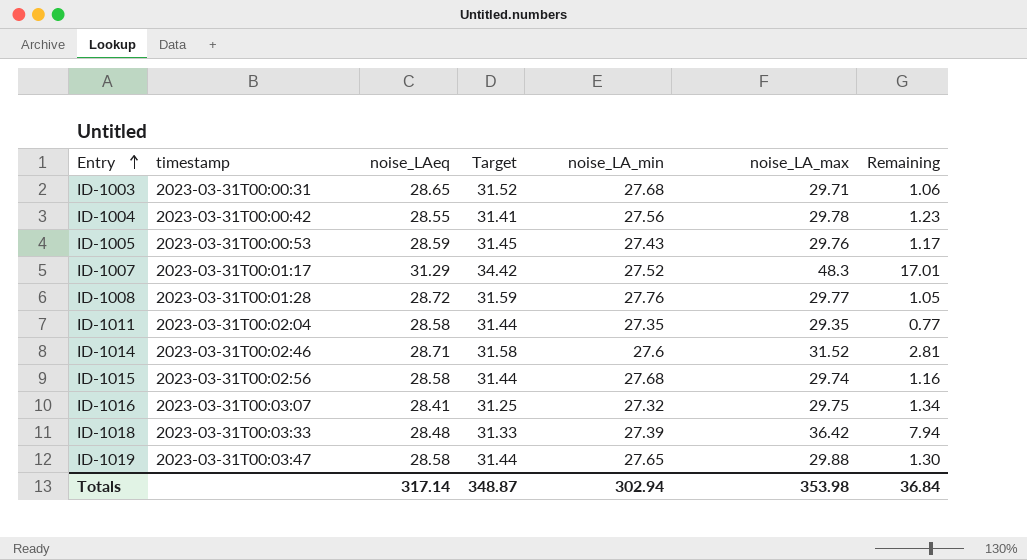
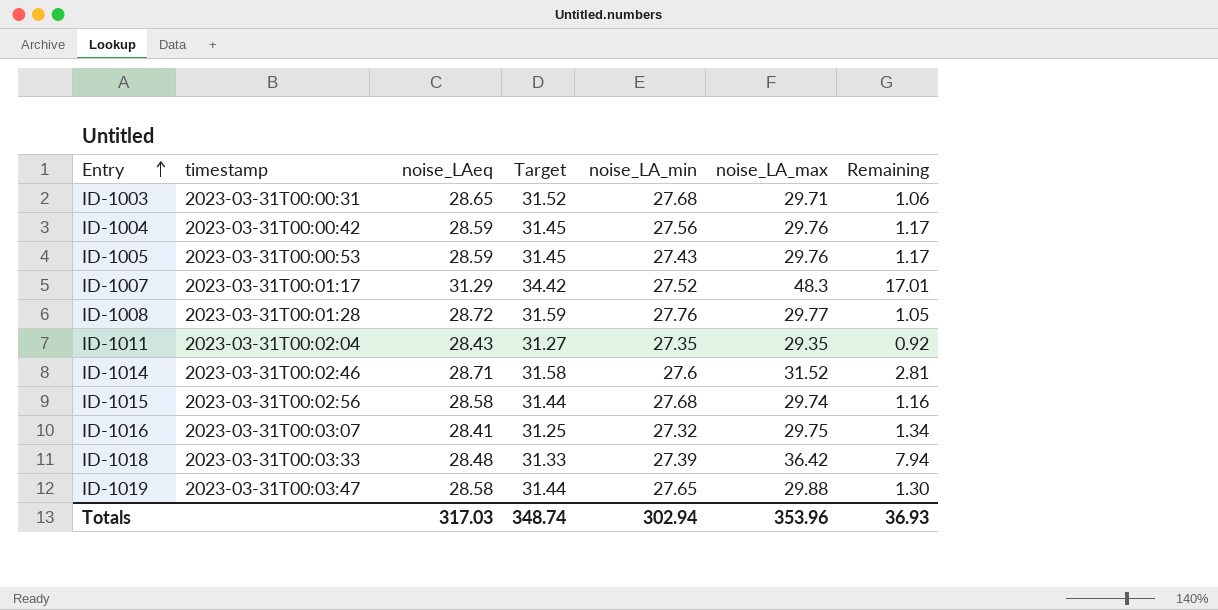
ID-1004 | noise_LAeq: 28.55 -> 28.59
ID-1004 | Target: 31.41 -> 31.45
ID-1004 | noise_LA_max: 29.78 -> 29.76
ID-1004 | Remaining: 1.23 -> 1.17
ID-1011 | noise_LAeq: 28.58 -> 28.43
ID-1011 | Target: 31.44 -> 31.27
ID-1011 | Remaining: 0.77 -> 0.92
Totals | noise_LAeq: 317.14 -> 317.03
Totals | Target: 348.87 -> 348.74
Totals | noise_LA_max: 353.98 -> 353.96
Totals | Remaining: 36.84 -> 36.93

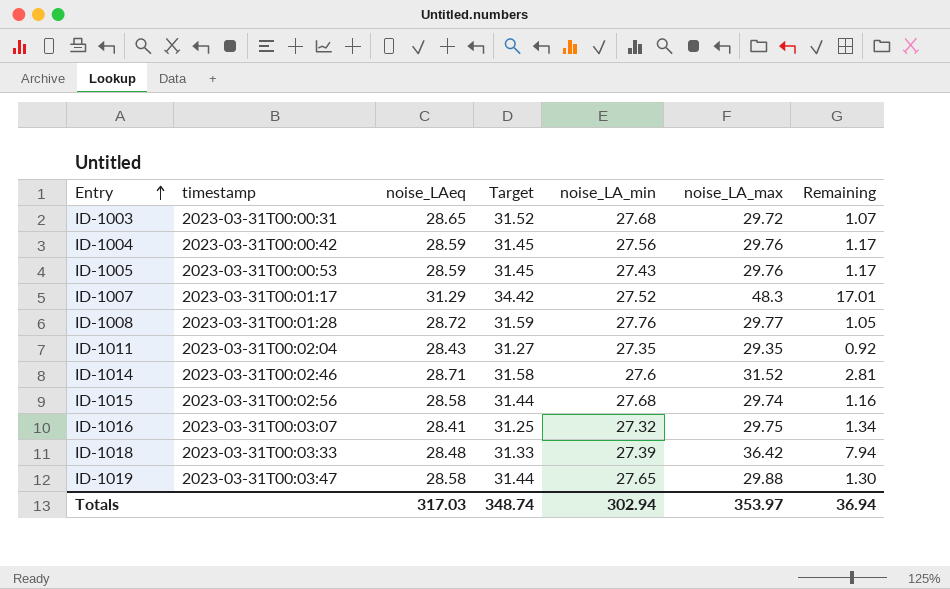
ID-1003 | noise_LA_max: 29.71 -> 29.72
ID-1003 | Remaining: 1.06 -> 1.07
Totals | noise_LA_max: 353.96 -> 353.97
Totals | Remaining: 36.93 -> 36.94

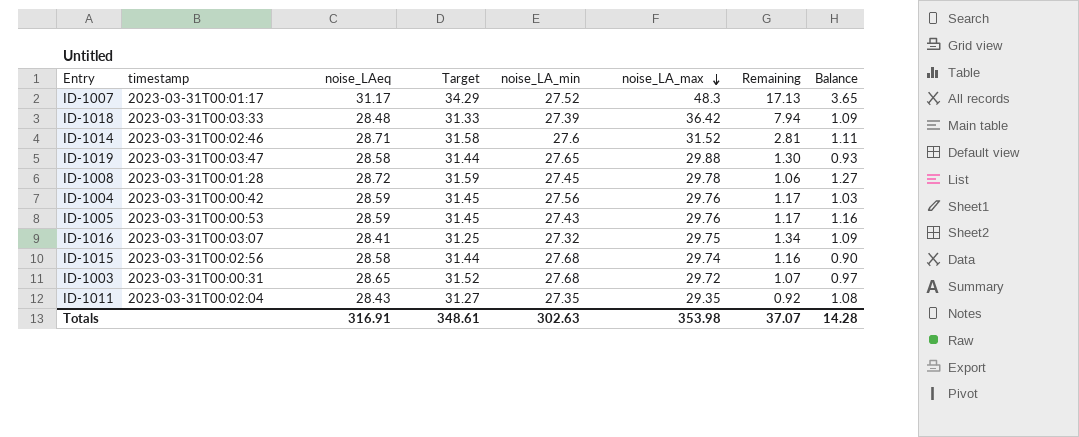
row order: Entry ascending -> noise_LA_max descending
column Balance | formula: none -> [noise_LAeq] - [noise_LA_min]
ID-1007 | noise_LAeq: 31.29 -> 31.17
ID-1007 | Target: 34.42 -> 34.29
ID-1007 | Remaining: 17.01 -> 17.13
ID-1008 | noise_LA_min: 27.76 -> 27.45
ID-1008 | noise_LA_max: 29.77 -> 29.78
ID-1008 | Remaining: 1.05 -> 1.06
Totals | noise_LAeq: 317.03 -> 316.91
Totals | Target: 348.74 -> 348.61
Totals | noise_LA_min: 302.94 -> 302.63
Totals | noise_LA_max: 353.97 -> 353.98
Totals | Remaining: 36.94 -> 37.07

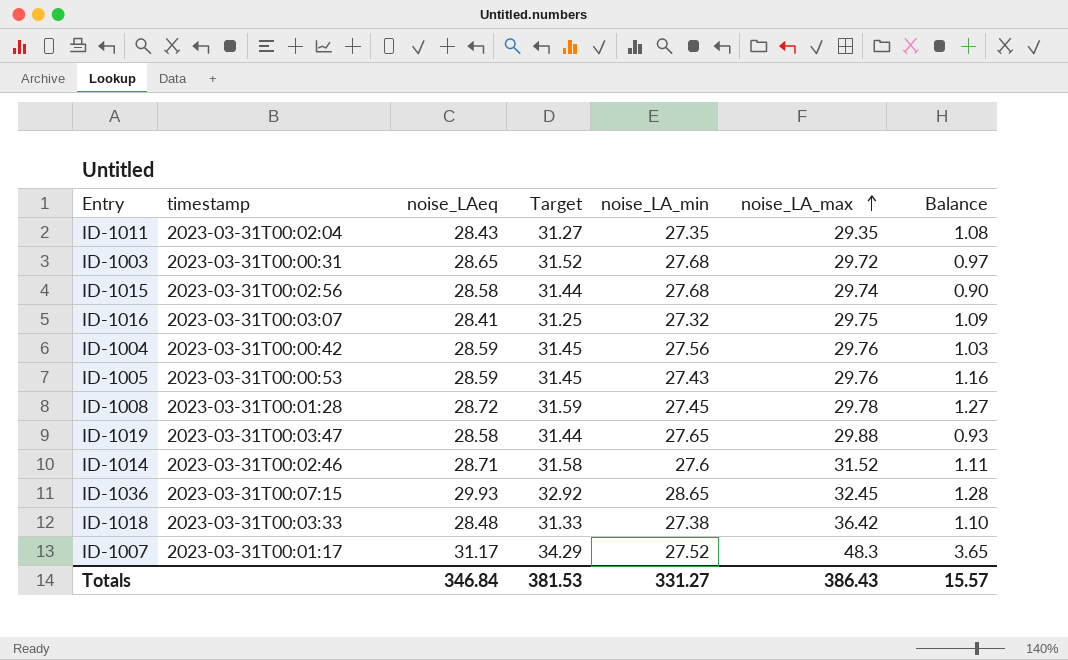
row order: noise_LA_max descending -> noise_LA_max ascending
column Remaining | formula: [noise_LA_max] - [noise_LAeq] -> none
row ID-1036: none -> 2023-03-31T00:07:15 | 29.93 | 32.92 | 28.65 | 32.45 | 1.28
ID-1018 | noise_LA_min: 27.39 -> 27.38
ID-1018 | Balance: 1.09 -> 1.10
Totals | noise_LAeq: 316.91 -> 346.84
Totals | Target: 348.61 -> 381.53
Totals | noise_LA_min: 302.63 -> 331.27
Totals | noise_LA_max: 353.98 -> 386.43
Totals | Balance: 14.28 -> 15.57

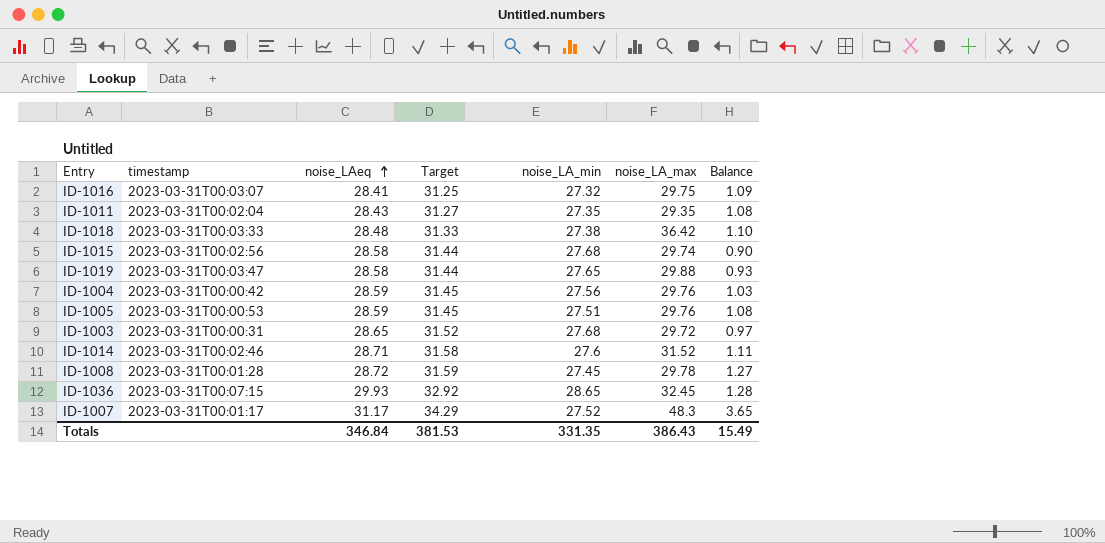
row order: noise_LA_max ascending -> noise_LAeq ascending
ID-1005 | noise_LA_min: 27.43 -> 27.51
ID-1005 | Balance: 1.16 -> 1.08
Totals | noise_LA_min: 331.27 -> 331.35
Totals | Balance: 15.57 -> 15.49

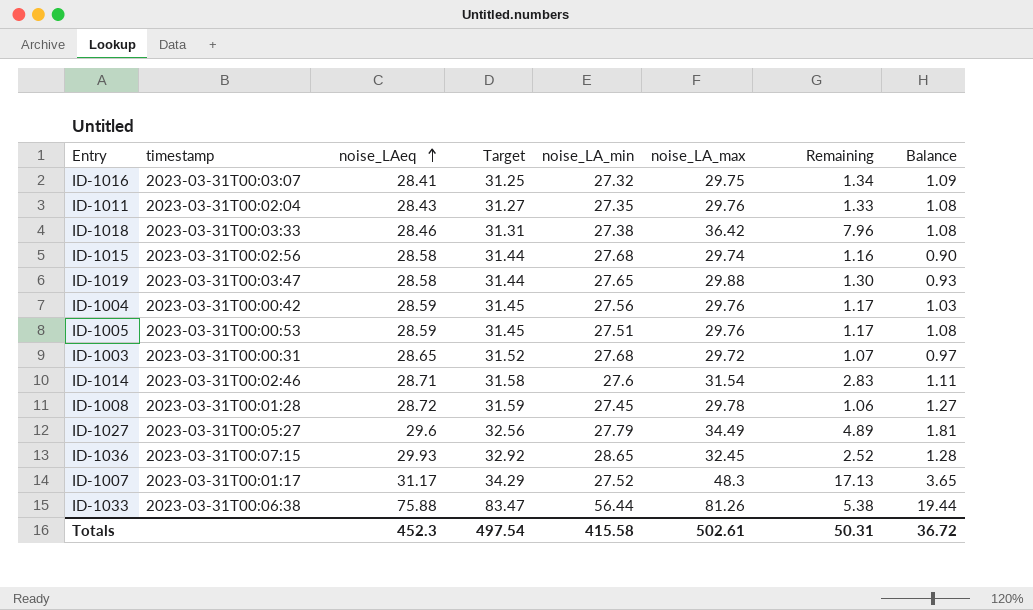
column Remaining | formula: none -> [noise_LA_max] - [noise_LAeq]
ID-1011 | noise_LA_max: 29.35 -> 29.76
ID-1018 | noise_LAeq: 28.48 -> 28.46
ID-1018 | Target: 31.33 -> 31.31
ID-1018 | Balance: 1.10 -> 1.08
ID-1014 | noise_LA_max: 31.52 -> 31.54
row ID-1027: none -> 2023-03-31T00:05:27 | 29.6 | 32.56 | 27.79 | 34.49 | 4.89 | 1.81
row ID-1033: none -> 2023-03-31T00:06:38 | 75.88 | 83.47 | 56.44 | 81.26 | 5.38 | 19.44
Totals | noise_LAeq: 346.84 -> 452.3
Totals | Target: 381.53 -> 497.54
Totals | noise_LA_min: 331.35 -> 415.58
Totals | noise_LA_max: 386.43 -> 502.61
Totals | Balance: 15.49 -> 36.72

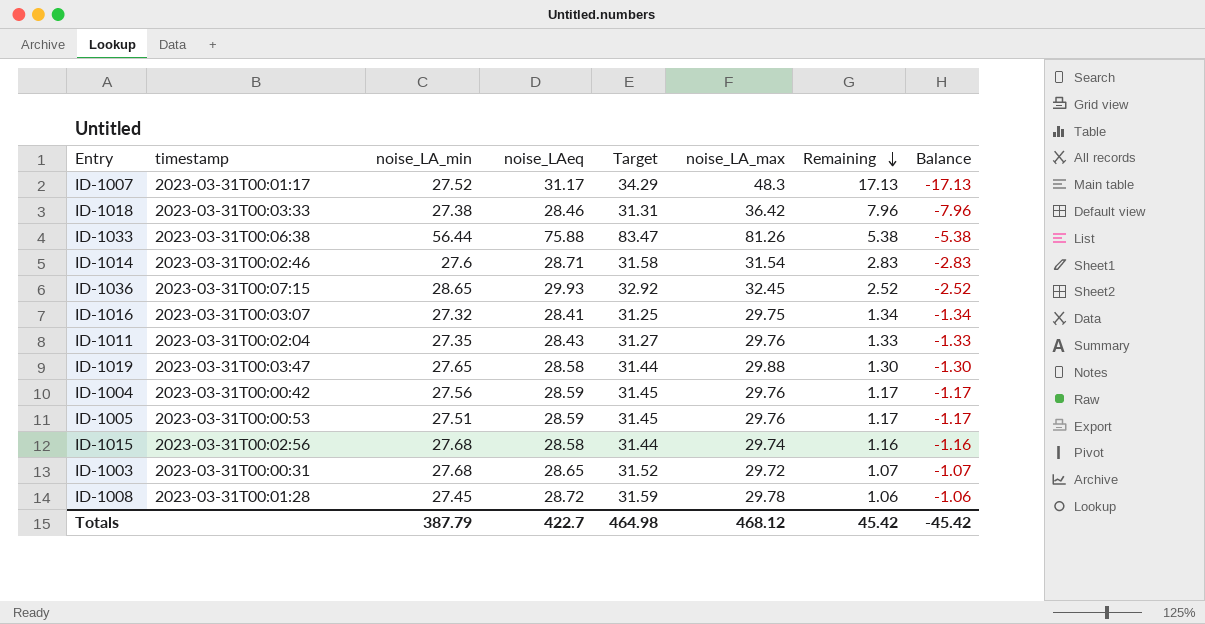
row order: noise_LAeq ascending -> Remaining descending
column noise_LA_min | position: 5 -> 3
column Balance | formula: [noise_LAeq] - [noise_LA_min] -> [noise_LAeq] - [noise_LA_max]
row ID-1027: 2023-03-31T00:05:27 | 29.6 | 32.56 | 27.79 | 34.49 | 4.89 | 1.81 -> none
Totals | noise_LA_min: 415.58 -> 387.79
Totals | noise_LAeq: 452.3 -> 422.7
Totals | Target: 497.54 -> 464.98
Totals | noise_LA_max: 502.61 -> 468.12
Totals | Remaining: 50.31 -> 45.42
Totals | Balance: 36.72 -> -45.42

